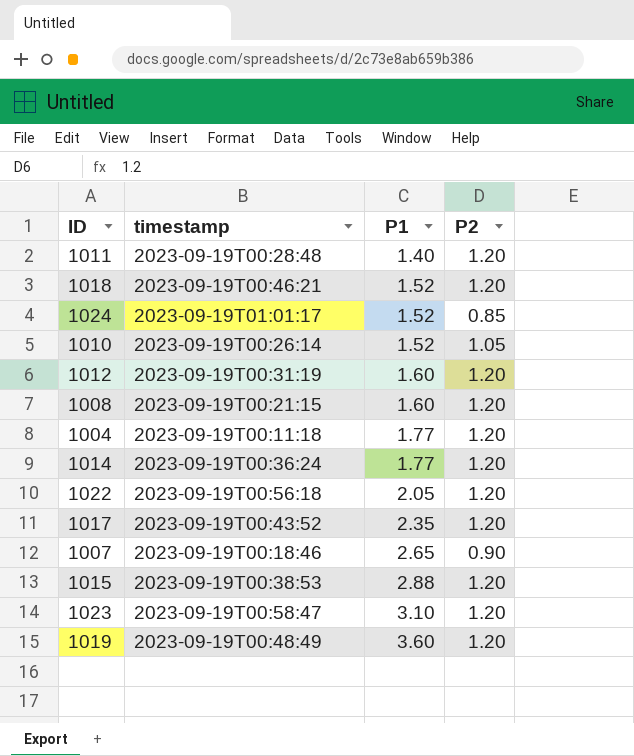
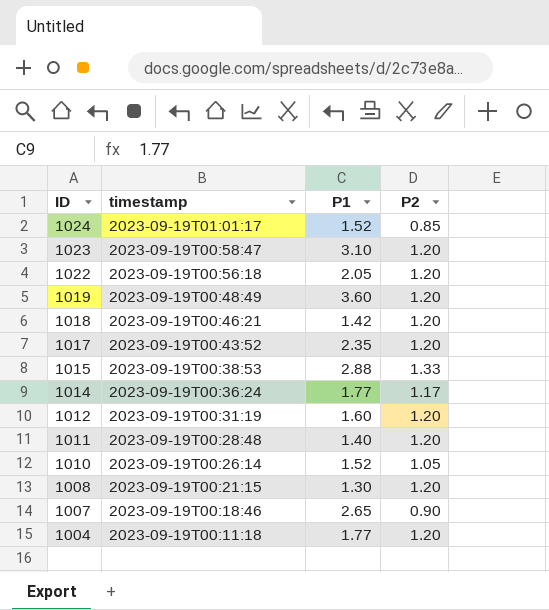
row order: P1 ascending -> ID descending
1018 | P1: 1.52 -> 1.42
1015 | P2: 1.20 -> 1.33
1014 | P2: 1.20 -> 1.17
1008 | P1: 1.60 -> 1.30

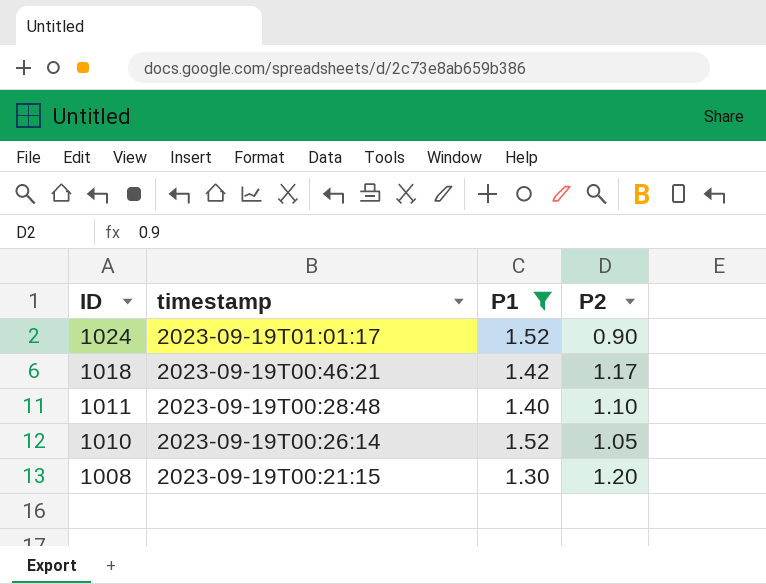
filter: none -> P1 <= 1.52
1024 | P2: 0.85 -> 0.90
1018 | P2: 1.20 -> 1.17
1011 | P2: 1.20 -> 1.10

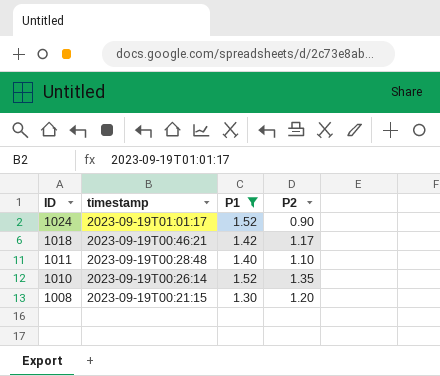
1010 | P2: 1.05 -> 1.35

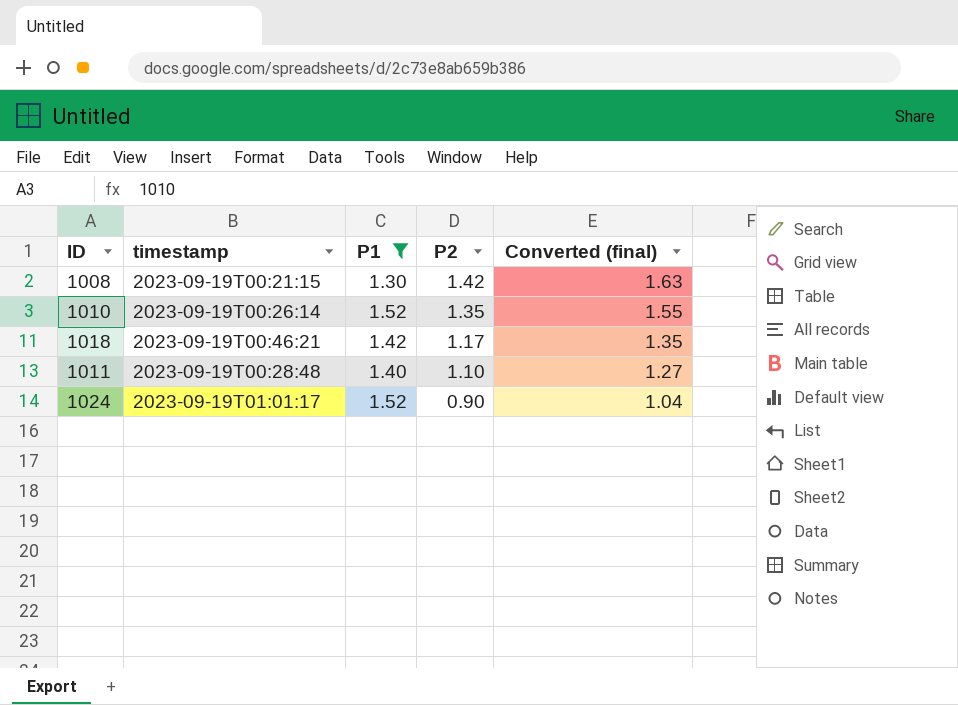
row order: ID descending -> P2 descending
column Converted (final) | formula: none -> [P2] * 1.15
1008 | P2: 1.20 -> 1.42

